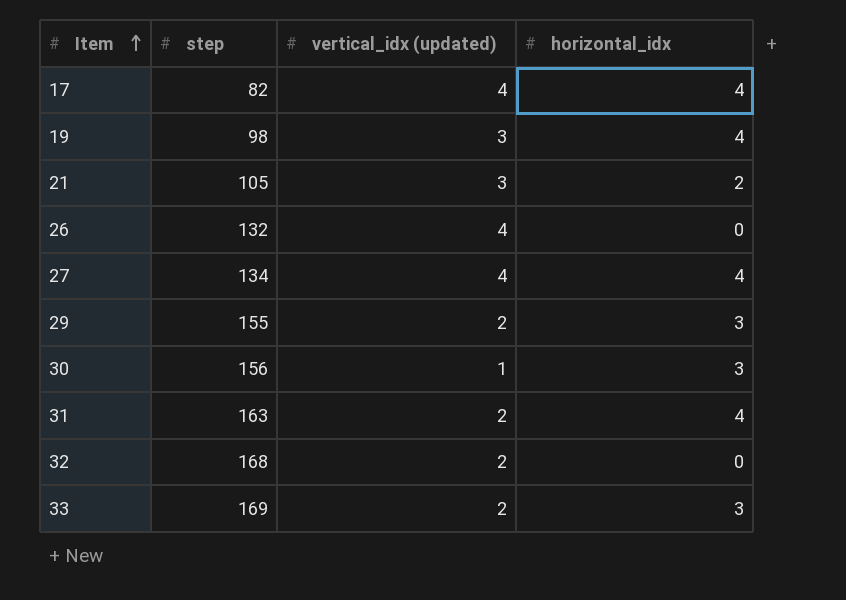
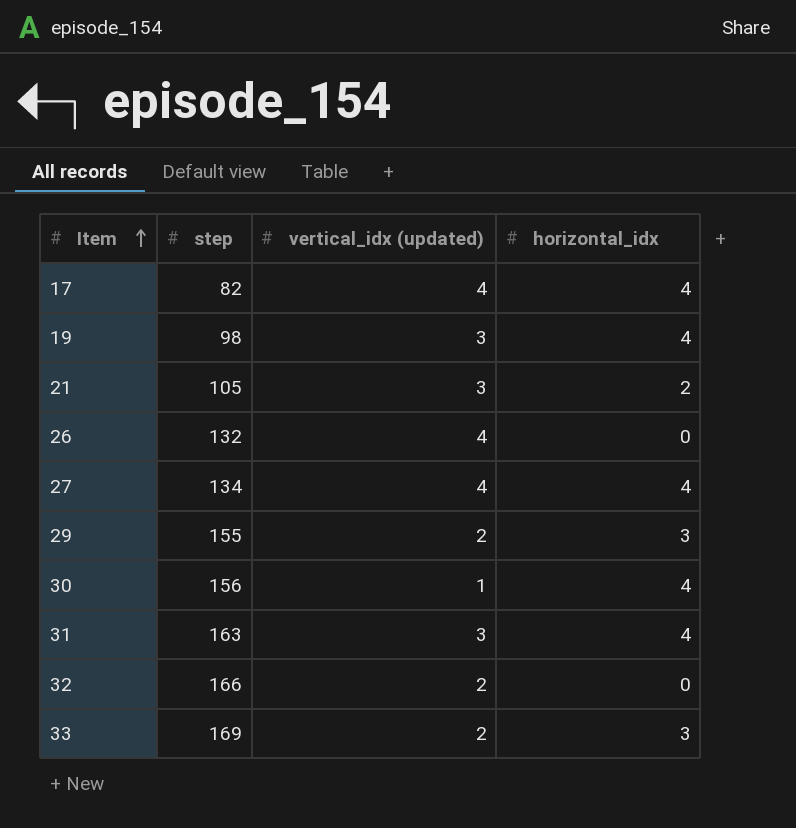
30 | horizontal_idx: 3 -> 4
31 | vertical_idx (updated): 2 -> 3
32 | step: 168 -> 166

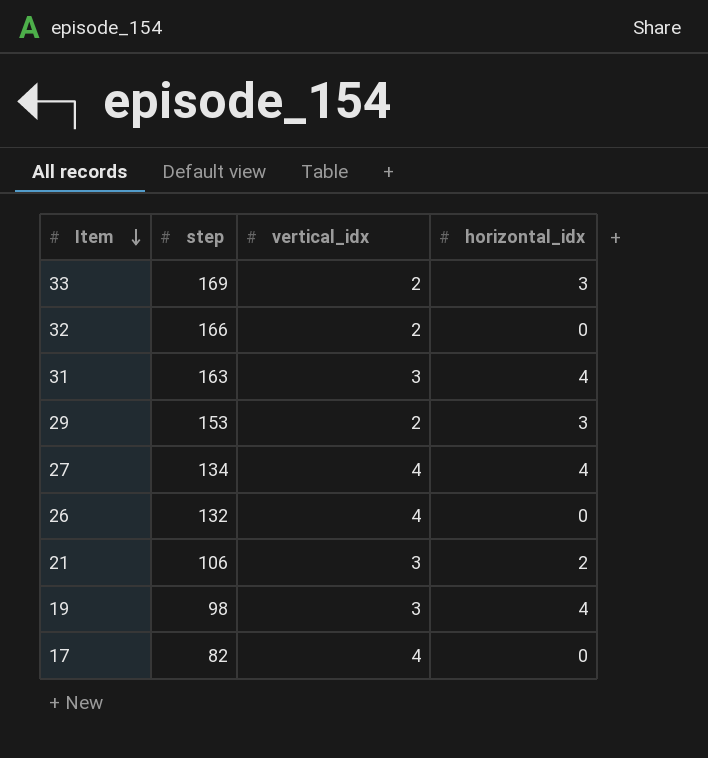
row order: Item ascending -> Item descending
column name: vertical_idx (updated) -> vertical_idx
row 30: 156 | 1 | 4 -> none
29 | step: 155 -> 153
21 | step: 105 -> 106
17 | horizontal_idx: 4 -> 0

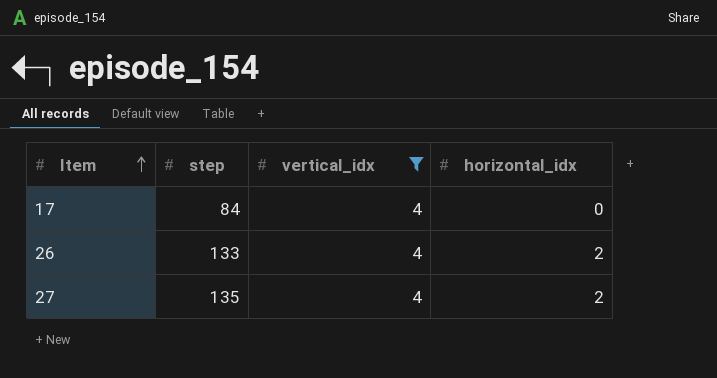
filter: none -> vertical_idx = 4
row order: Item descending -> Item ascending
17 | step: 82 -> 84
26 | step: 132 -> 133
26 | horizontal_idx: 0 -> 2
27 | step: 134 -> 135
27 | horizontal_idx: 4 -> 2

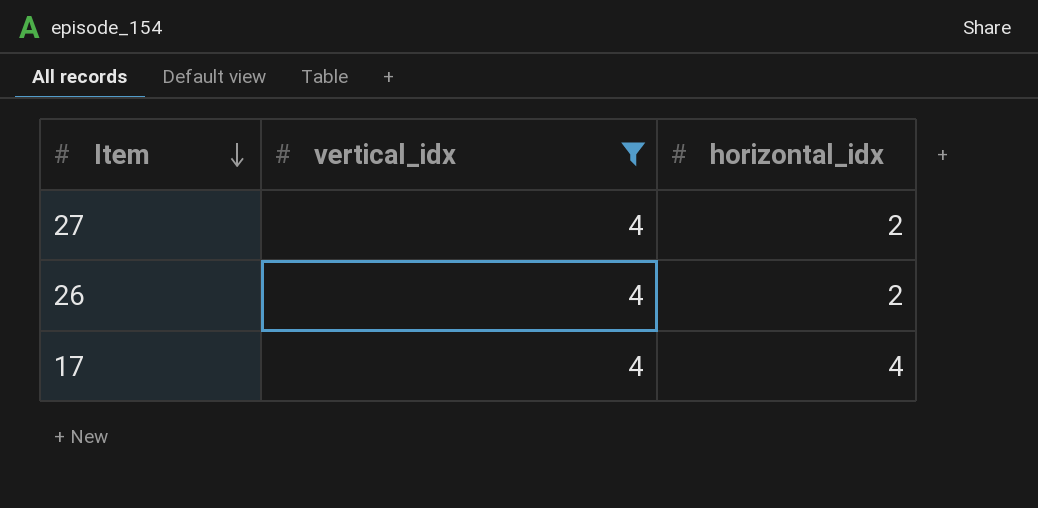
row order: Item ascending -> Item descending
column step | position: 2 -> none
17 | horizontal_idx: 0 -> 4

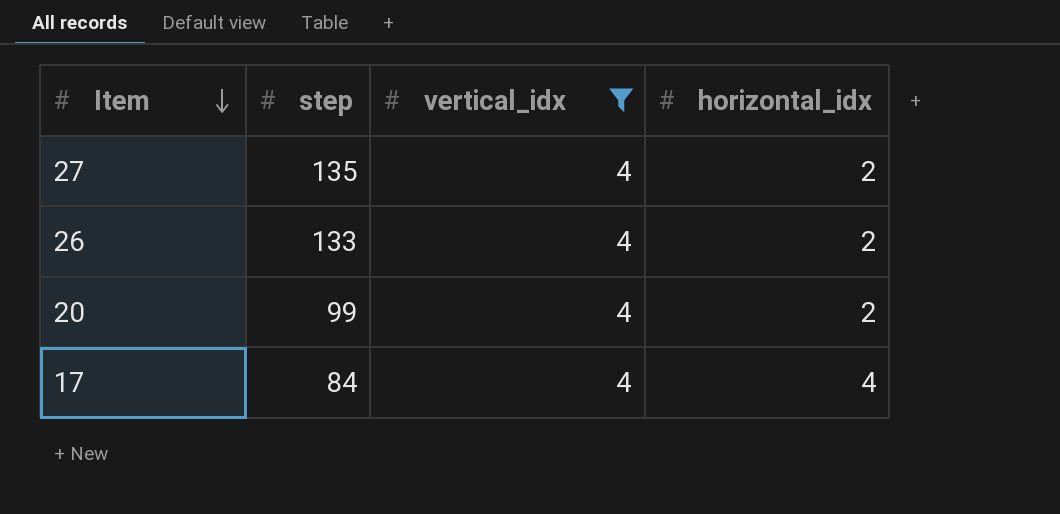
column step | position: none -> 2
row 20: none -> 99 | 4 | 2

